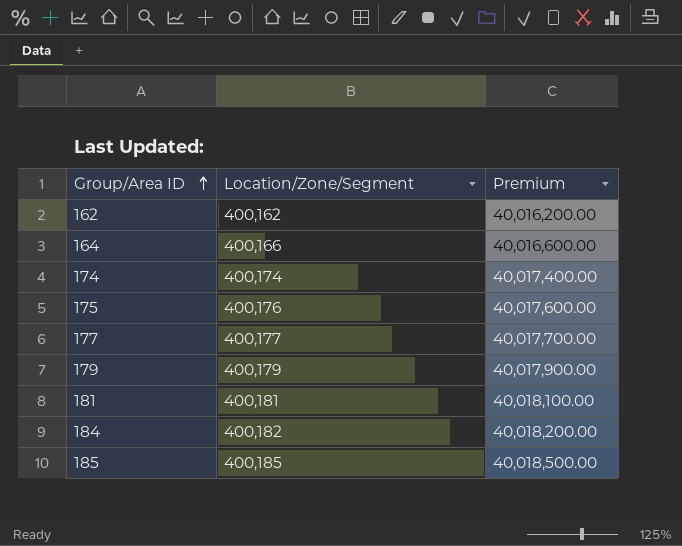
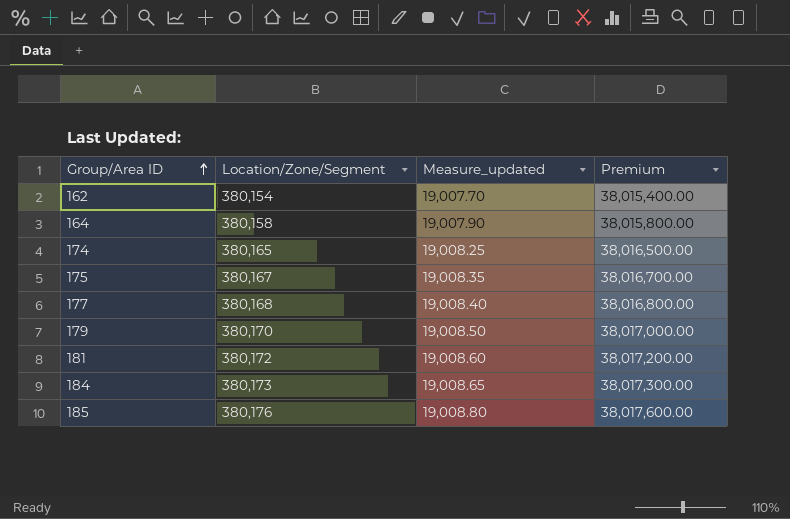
column Measure_updated | formula: none -> [Location/Zone/Segment] * 0.05
162 | Location/Zone/Segment: 400,162 -> 380,154
162 | Premium: 40,016,200.00 -> 38,015,400.00
164 | Location/Zone/Segment: 400,166 -> 380,158
164 | Premium: 40,016,600.00 -> 38,015,800.00
174 | Location/Zone/Segment: 400,174 -> 380,165
174 | Premium: 40,017,400.00 -> 38,016,500.00
175 | Location/Zone/Segment: 400,176 -> 380,167
175 | Premium: 40,017,600.00 -> 38,016,700.00
177 | Location/Zone/Segment: 400,177 -> 380,168
177 | Premium: 40,017,700.00 -> 38,016,800.00
179 | Location/Zone/Segment: 400,179 -> 380,170
179 | Premium: 40,017,900.00 -> 38,017,000.00
181 | Location/Zone/Segment: 400,181 -> 380,172
181 | Premium: 40,018,100.00 -> 38,017,200.00
184 | Location/Zone/Segment: 400,182 -> 380,173
184 | Premium: 40,018,200.00 -> 38,017,300.00
185 | Location/Zone/Segment: 400,185 -> 380,176
185 | Premium: 40,018,500.00 -> 38,017,600.00

